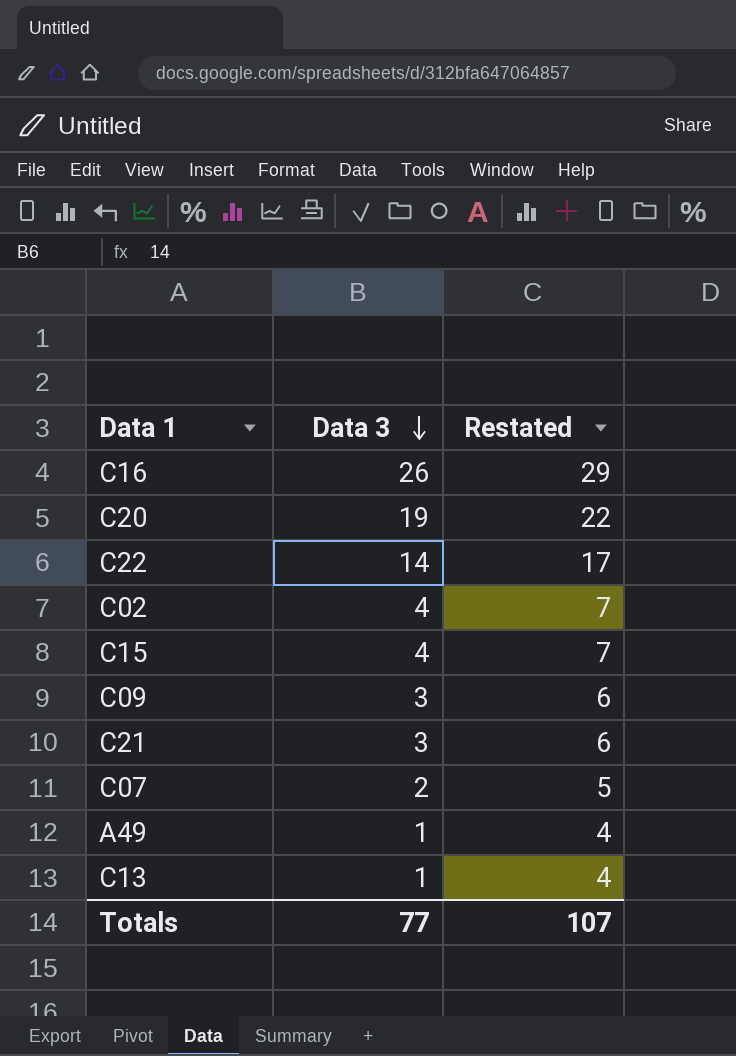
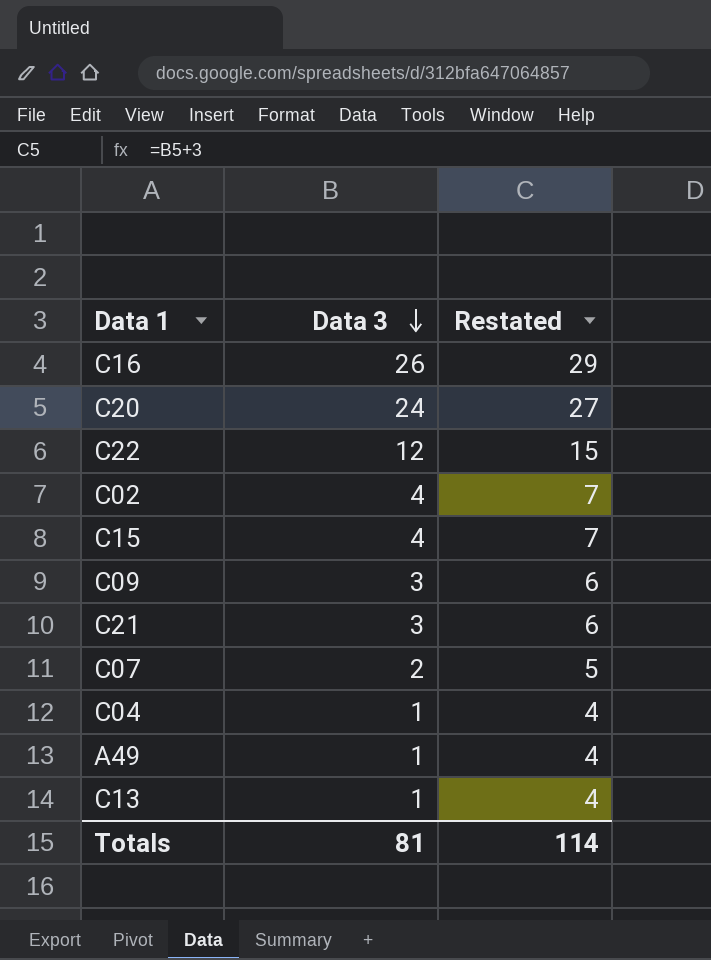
C20 | Data 3: 19 -> 24
C20 | Restated: 22 -> 27
C22 | Data 3: 14 -> 12
C22 | Restated: 17 -> 15
row C04: none -> 1 | 4
Totals | Data 3: 77 -> 81
Totals | Restated: 107 -> 114

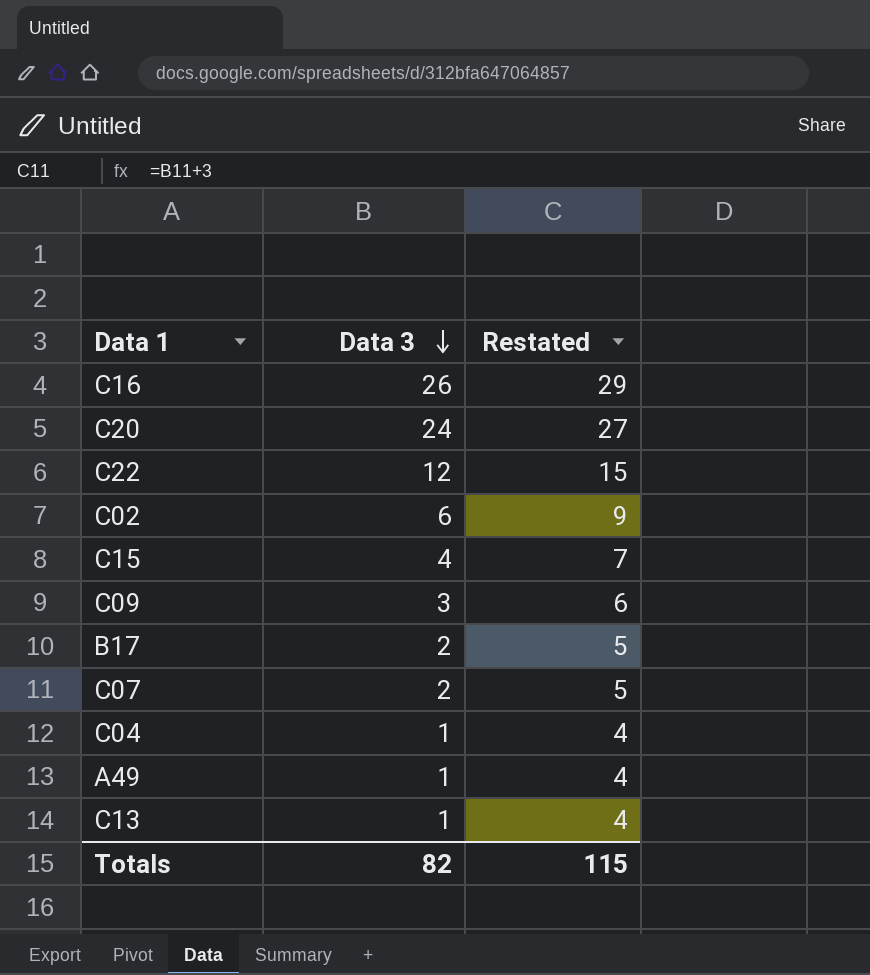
row C21: 3 | 6 -> none
C02 | Data 3: 4 -> 6
C02 | Restated: 7 -> 9
row B17: none -> 2 | 5
Totals | Data 3: 81 -> 82
Totals | Restated: 114 -> 115

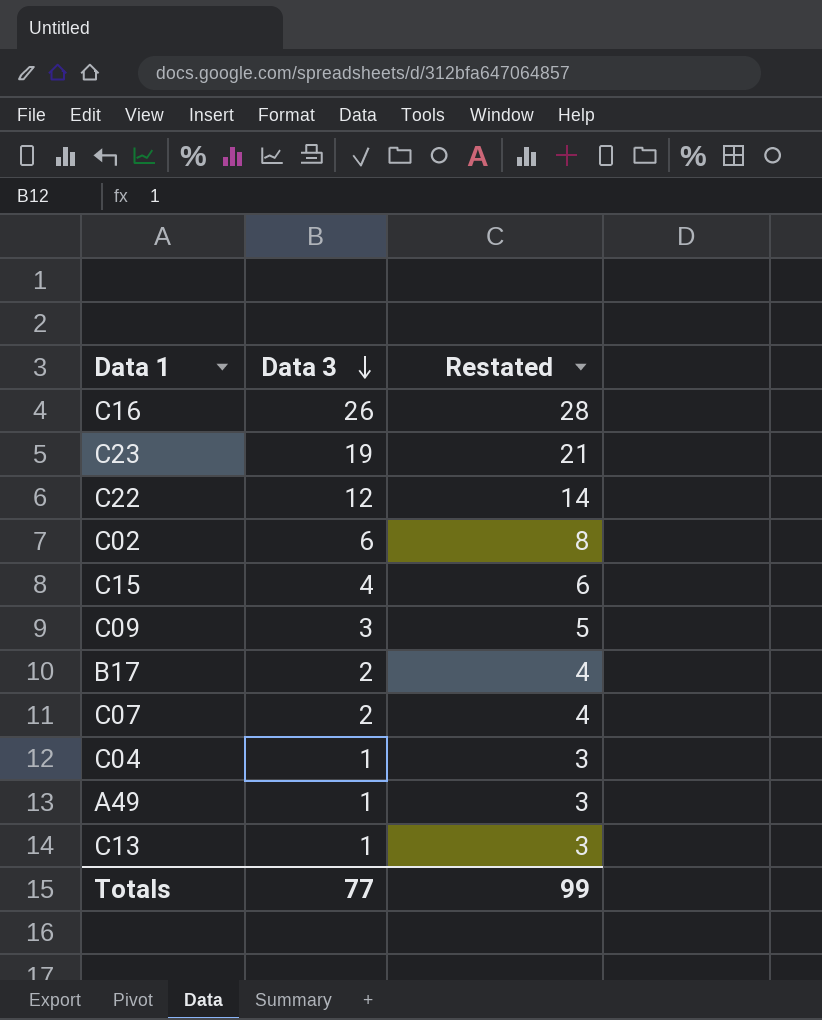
column Restated | formula: [Data 3] + 3 -> [Data 3] + 2
row C20: 24 | 27 -> none
row C23: none -> 19 | 21
Totals | Data 3: 82 -> 77
Totals | Restated: 115 -> 99

